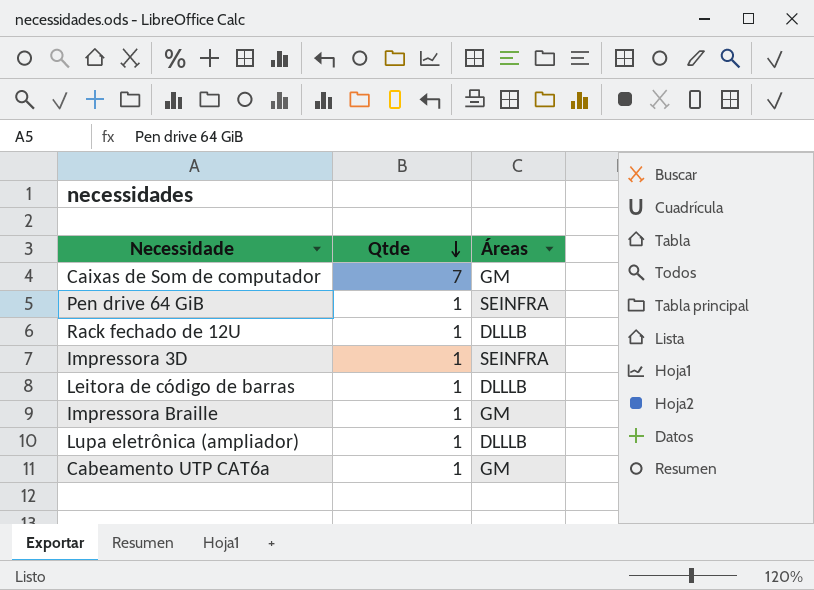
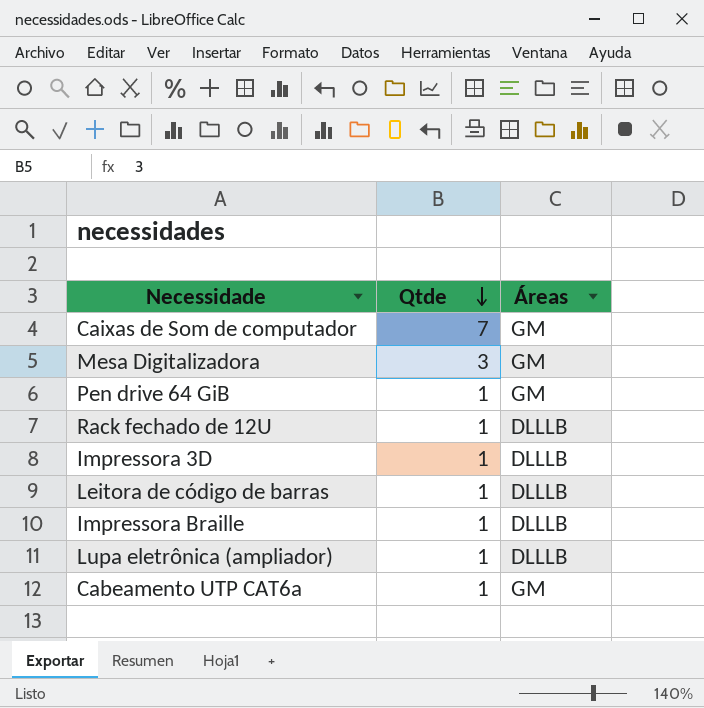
row Mesa Digitalizadora: none -> 3 | GM
Pen drive 64 GiB | Áreas: SEINFRA -> GM
Impressora 3D | Áreas: SEINFRA -> DLLLB
Impressora Braille | Áreas: GM -> DLLLB

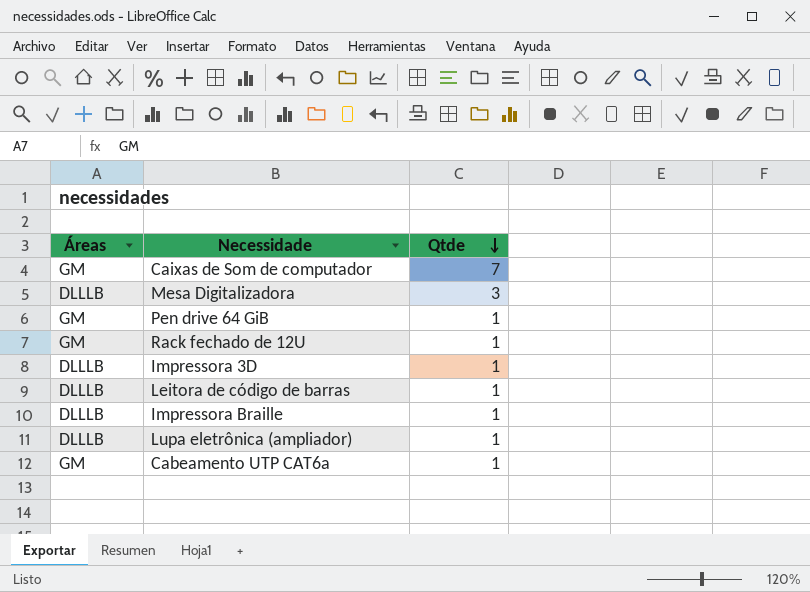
column Áreas | position: 3 -> 1
Mesa Digitalizadora | Áreas: GM -> DLLLB
Rack fechado de 12U | Áreas: DLLLB -> GM

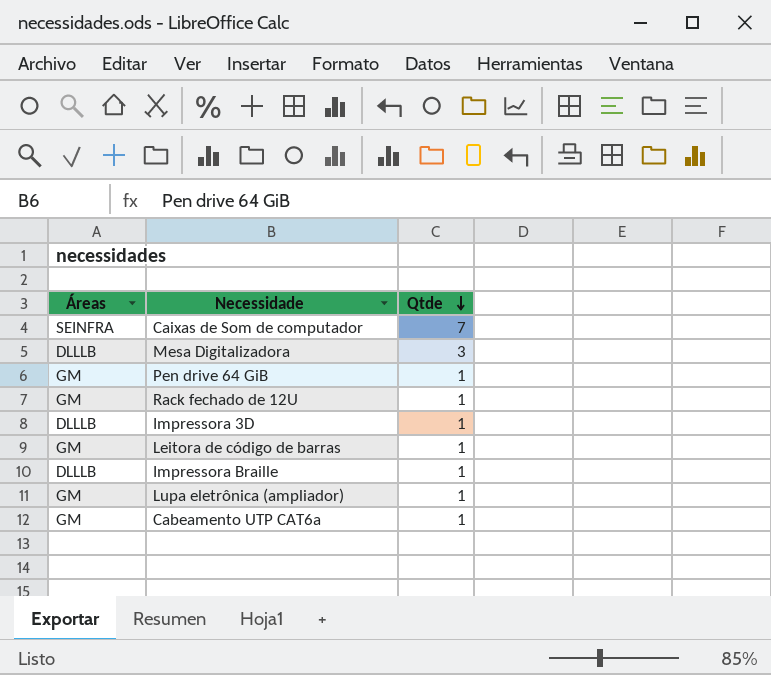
Caixas de Som de computador | Áreas: GM -> SEINFRA
Leitora de código de barras | Áreas: DLLLB -> GM
Lupa eletrônica (ampliador) | Áreas: DLLLB -> GM

